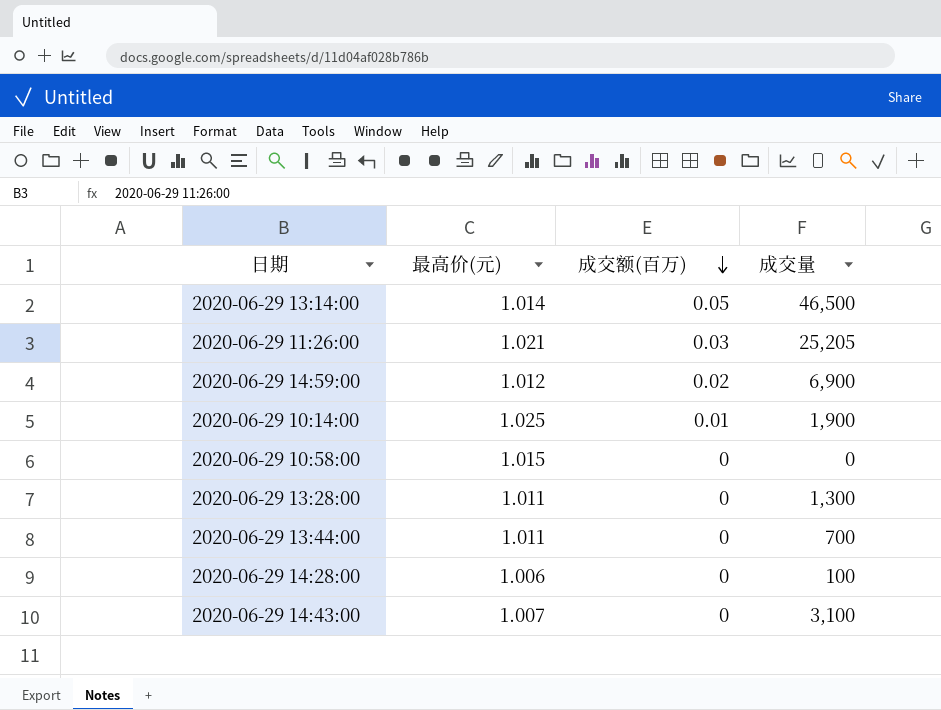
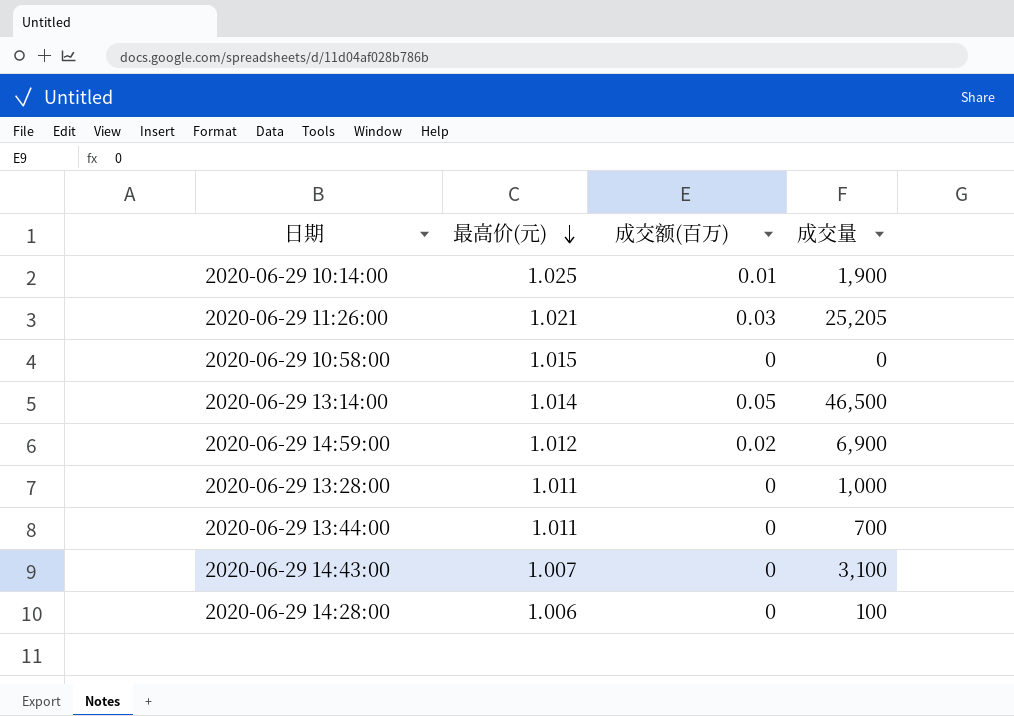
row order: 成交额(百万) descending -> 最高价(元) descending
2020-06-29 13:28:00 | 成交量: 1,300 -> 1,000

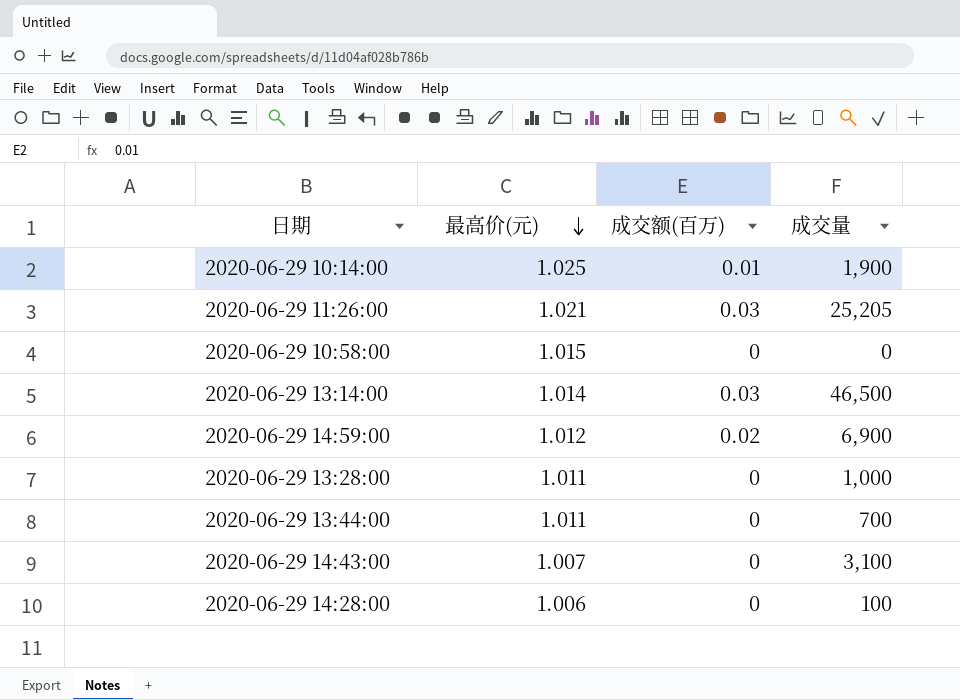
2020-06-29 13:14:00 | 成交额(百万): 0.05 -> 0.03

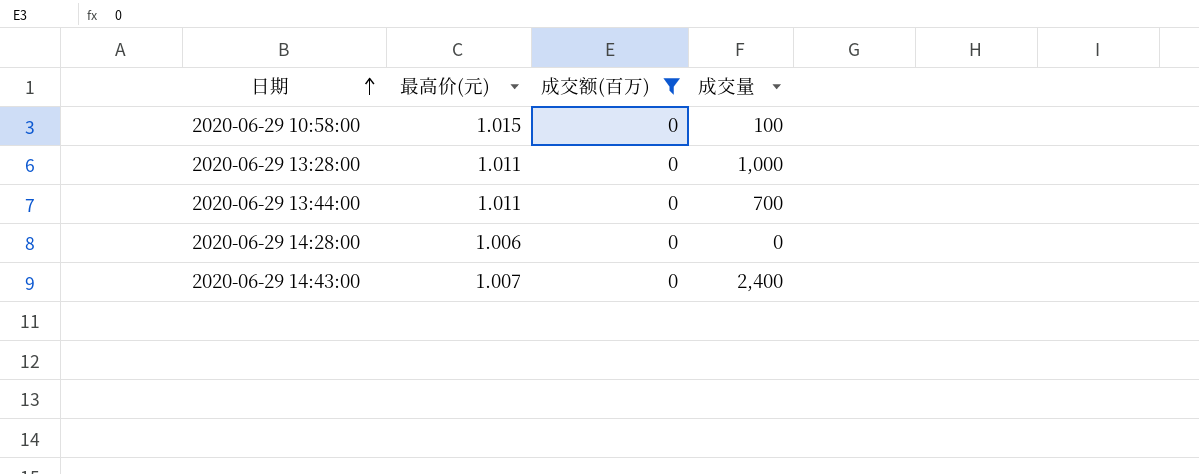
filter: none -> 成交额(百万) = 0
row order: 最高价(元) descending -> 日期 ascending
2020-06-29 10:58:00 | 成交量: 0 -> 100
2020-06-29 14:28:00 | 成交量: 100 -> 0
2020-06-29 14:43:00 | 成交量: 3,100 -> 2,400

